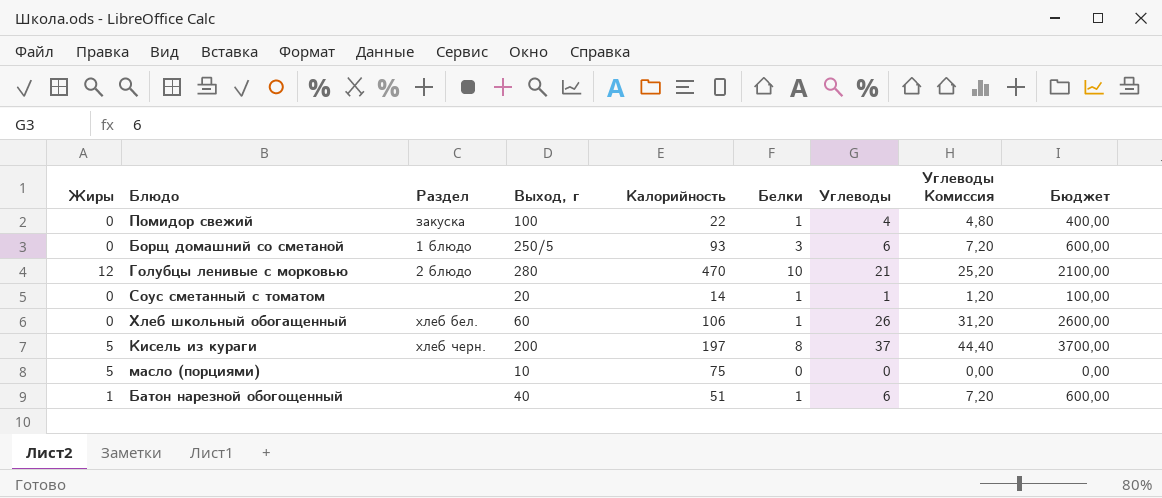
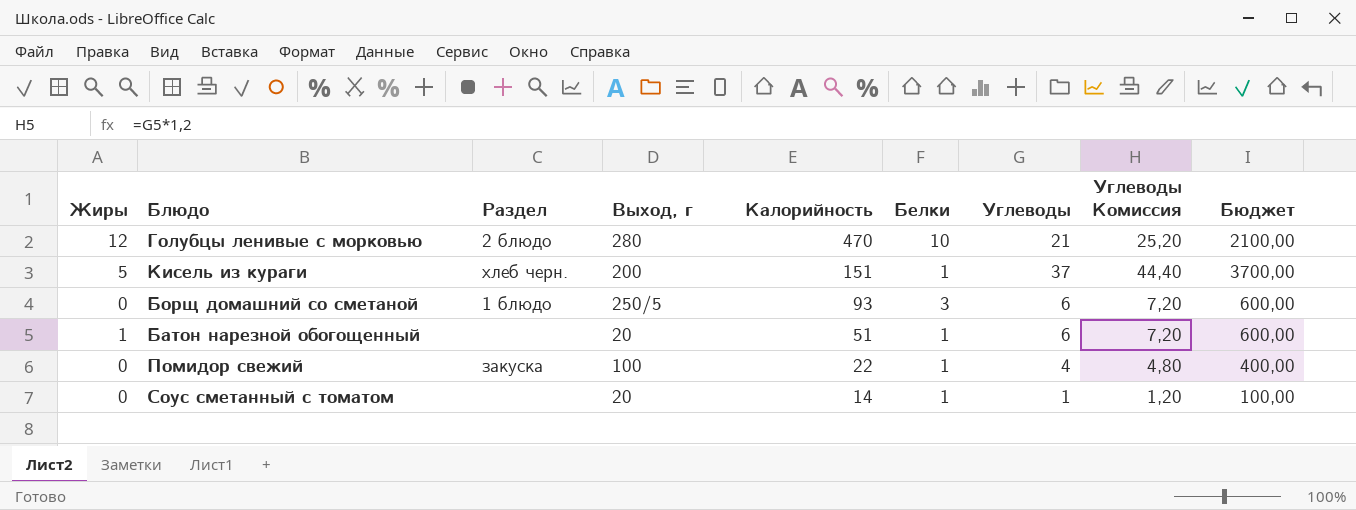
row order: none -> Калорийность descending
row Хлеб школьный обогащенный: 0 | хлеб бел. | 60 | 106 | 1 | 26 | 31,20 | 2600,00 -> none
row масло (порциями): 5 | none | 10 | 75 | 0 | 0 | 0,00 | 0,00 -> none
Кисель из кураги | Калорийность: 197 -> 151
Кисель из кураги | Белки: 8 -> 1
Батон нарезной обогощенный | Выход, г: 40 -> 20

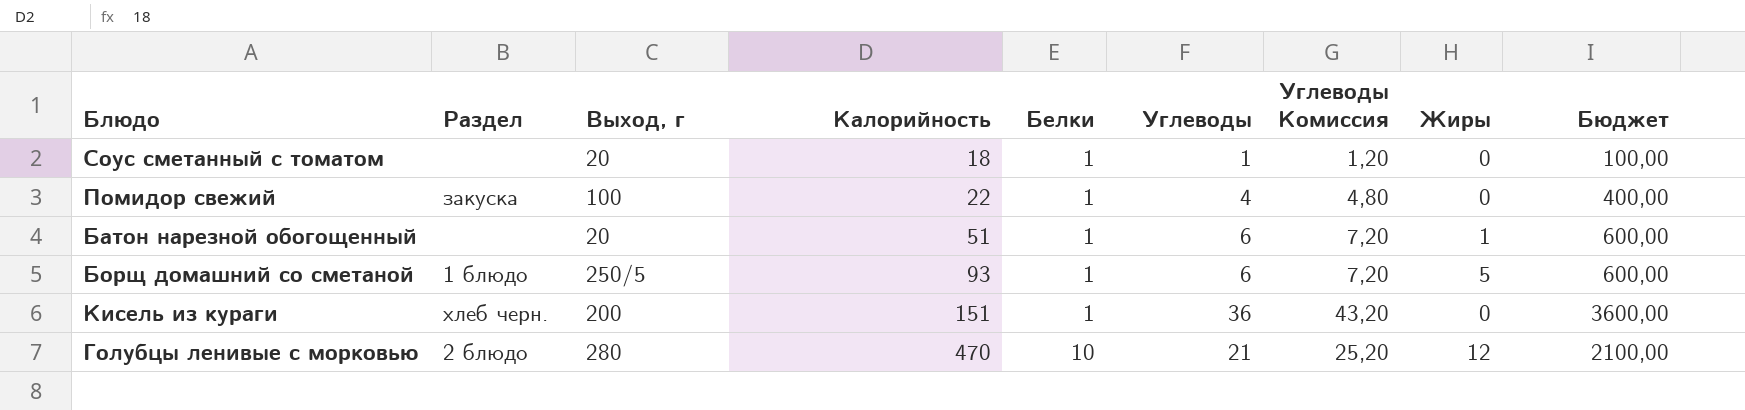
row order: Калорийность descending -> Калорийность ascending
column Жиры | position: 1 -> 8
Соус сметанный с томатом | Калорийность: 14 -> 18
Борщ домашний со сметаной | Белки: 3 -> 1
Борщ домашний со сметаной | Жиры: 0 -> 5
Кисель из кураги | Углеводы: 37 -> 36
Кисель из кураги | Углеводы Комиссия: 44,40 -> 43,20
Кисель из кураги | Жиры: 5 -> 0
Кисель из кураги | Бюджет: 3700,00 -> 3600,00

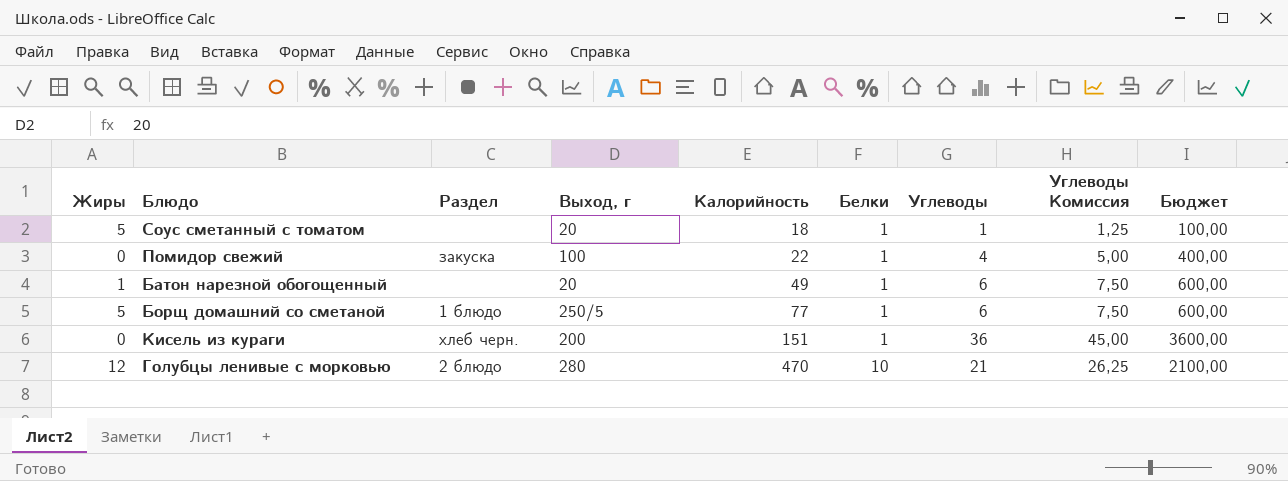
column Жиры | position: 8 -> 1
column Углеводы Комиссия | formula: [Углеводы] * 1,2 -> [Углеводы] * 1,25
Соус сметанный с томатом | Жиры: 0 -> 5
Батон нарезной обогощенный | Калорийность: 51 -> 49
Борщ домашний со сметаной | Калорийность: 93 -> 77

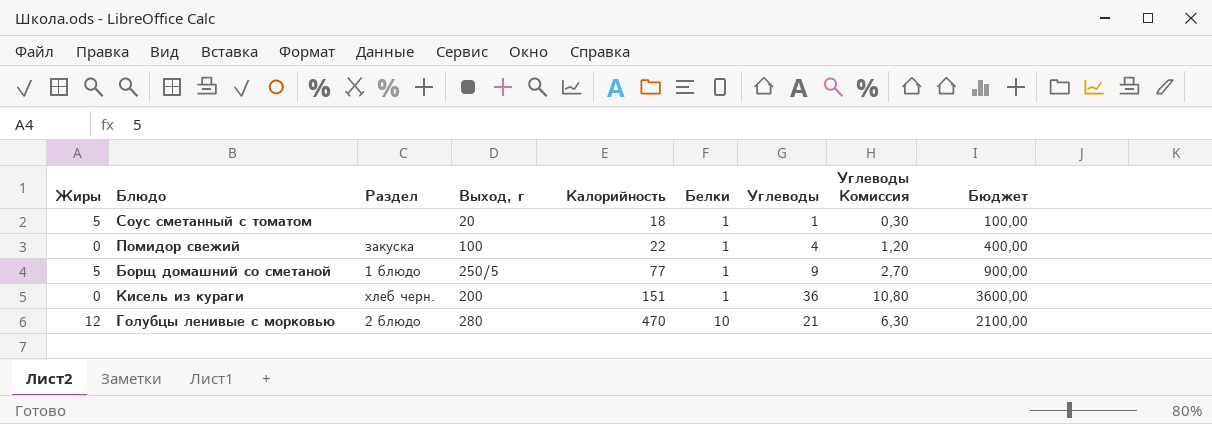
column Углеводы Комиссия | formula: [Углеводы] * 1,25 -> [Углеводы] * 0,3
row Батон нарезной обогощенный: 1 | none | 20 | 49 | 1 | 6 | 7,50 | 600,00 -> none
Борщ домашний со сметаной | Углеводы: 6 -> 9
Борщ домашний со сметаной | Бюджет: 600,00 -> 900,00

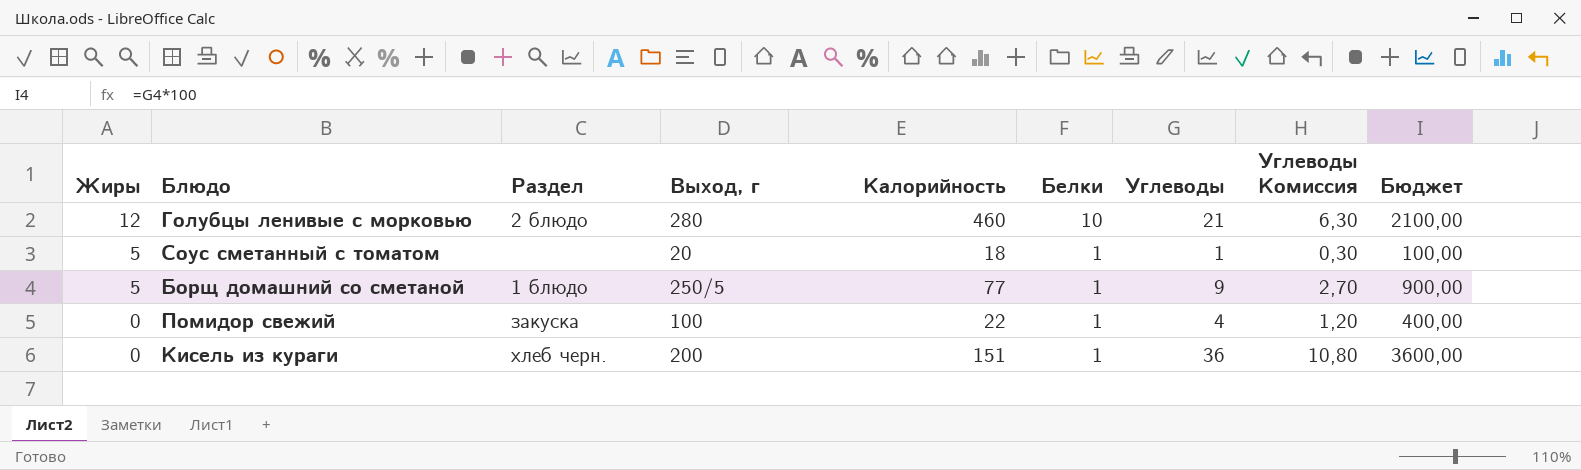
row order: Калорийность ascending -> Жиры descending
Голубцы ленивые с морковью | Калорийность: 470 -> 460

